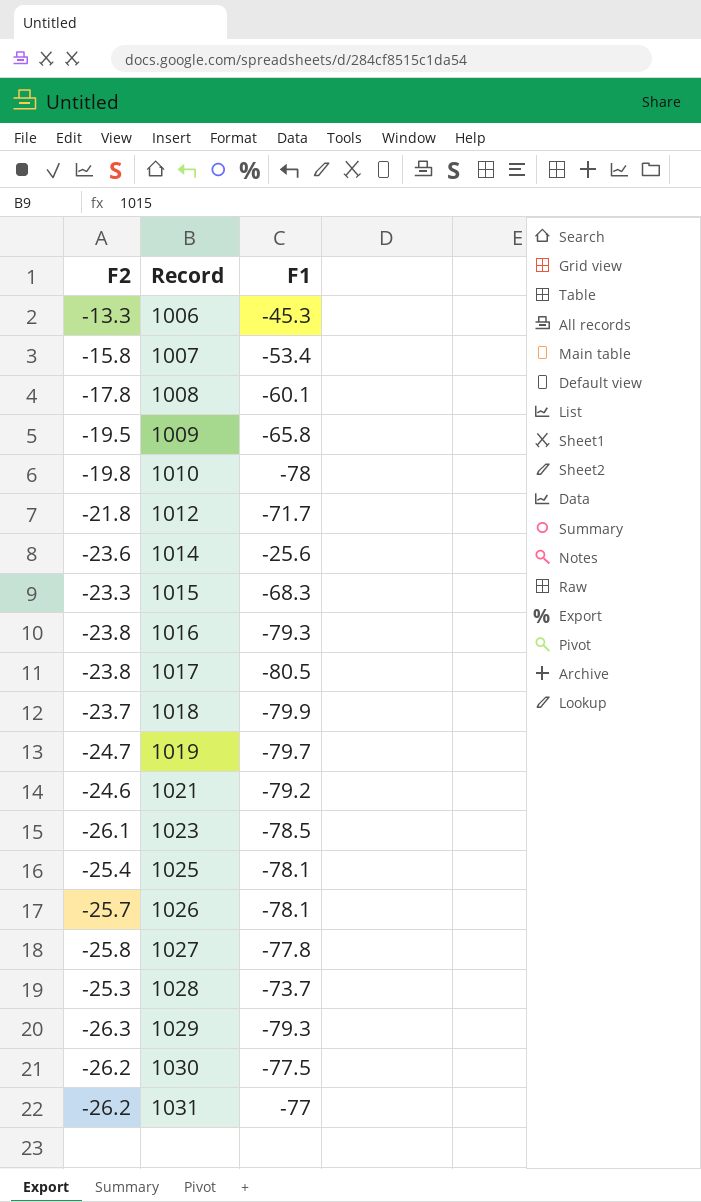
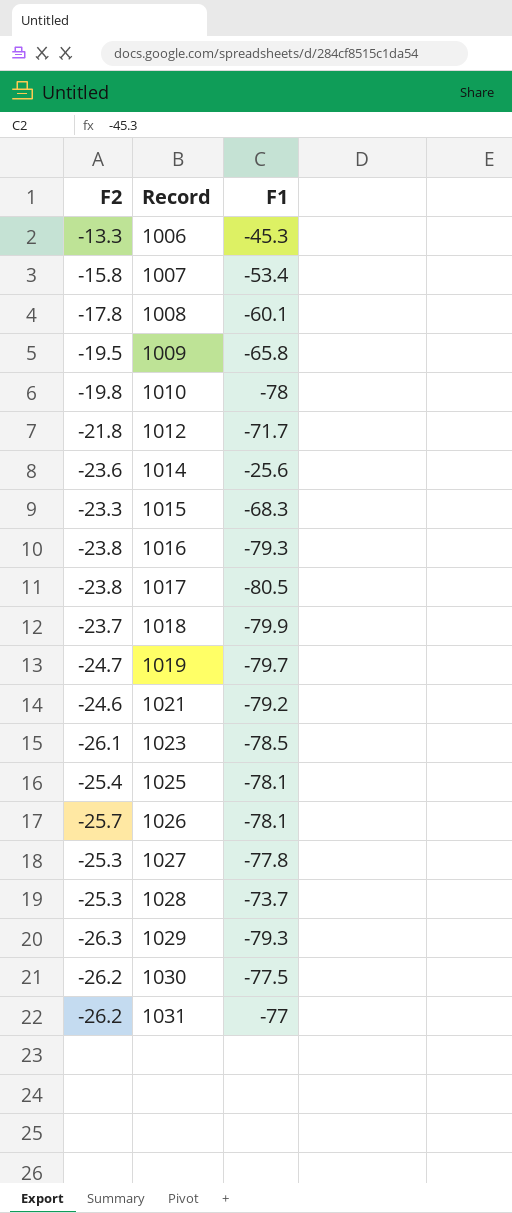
1027 | F2: -25.8 -> -25.3

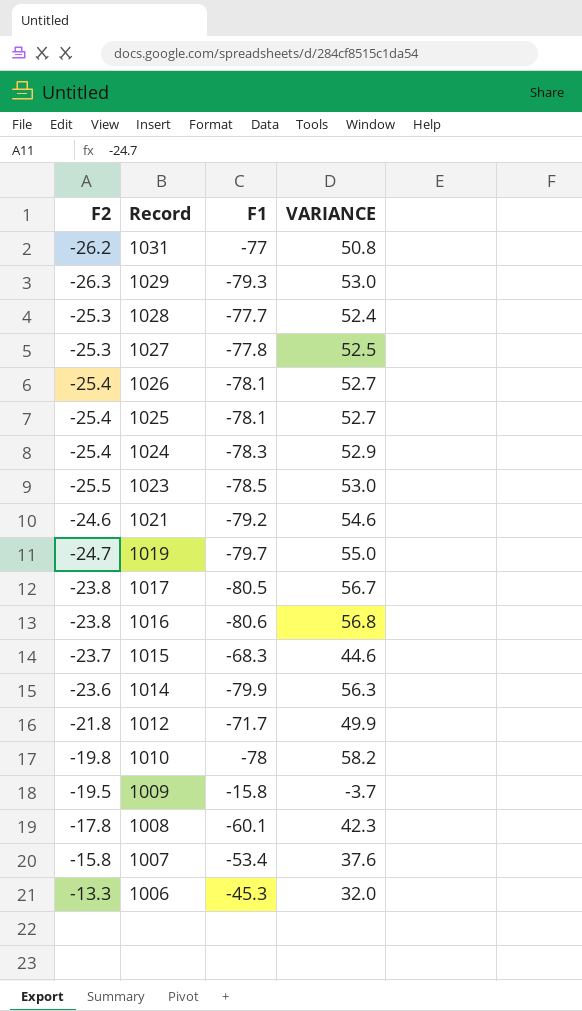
row order: Record ascending -> Record descending
column VARIANCE | formula: none -> [F2] - [F1]
row 1018: -23.7 | -79.9 -> none
row 1030: -26.2 | -77.5 -> none
1028 | F1: -73.7 -> -77.7
1026 | F2: -25.7 -> -25.4
row 1024: none -> -25.4 | -78.3 | 52.9
1023 | F2: -26.1 -> -25.5
1016 | F1: -79.3 -> -80.6
1015 | F2: -23.3 -> -23.7
1014 | F1: -25.6 -> -79.9
1009 | F1: -65.8 -> -15.8

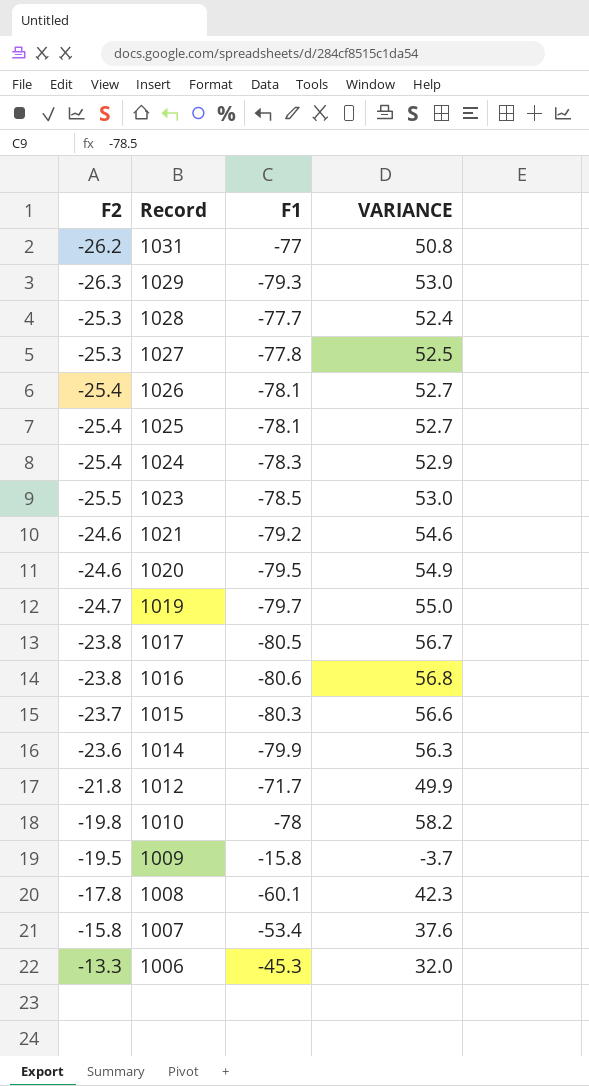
row 1020: none -> -24.6 | -79.5 | 54.9
1015 | F1: -68.3 -> -80.3
1015 | VARIANCE: 44.6 -> 56.6

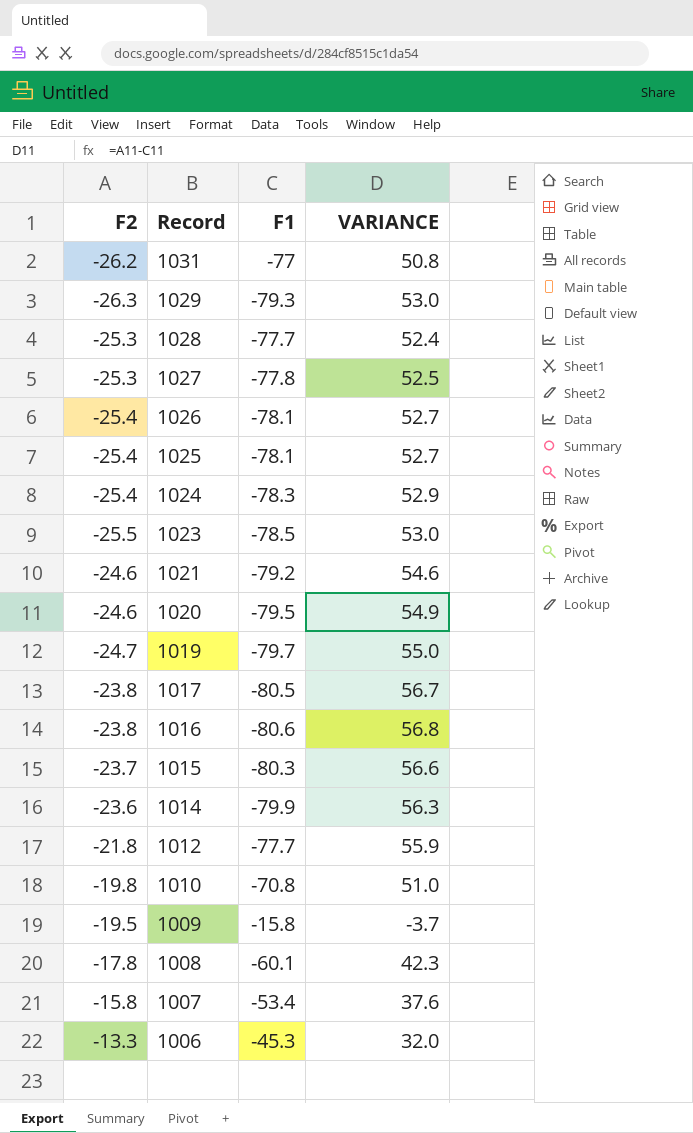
1012 | F1: -71.7 -> -77.7
1012 | VARIANCE: 49.9 -> 55.9
1010 | F1: -78 -> -70.8
1010 | VARIANCE: 58.2 -> 51.0

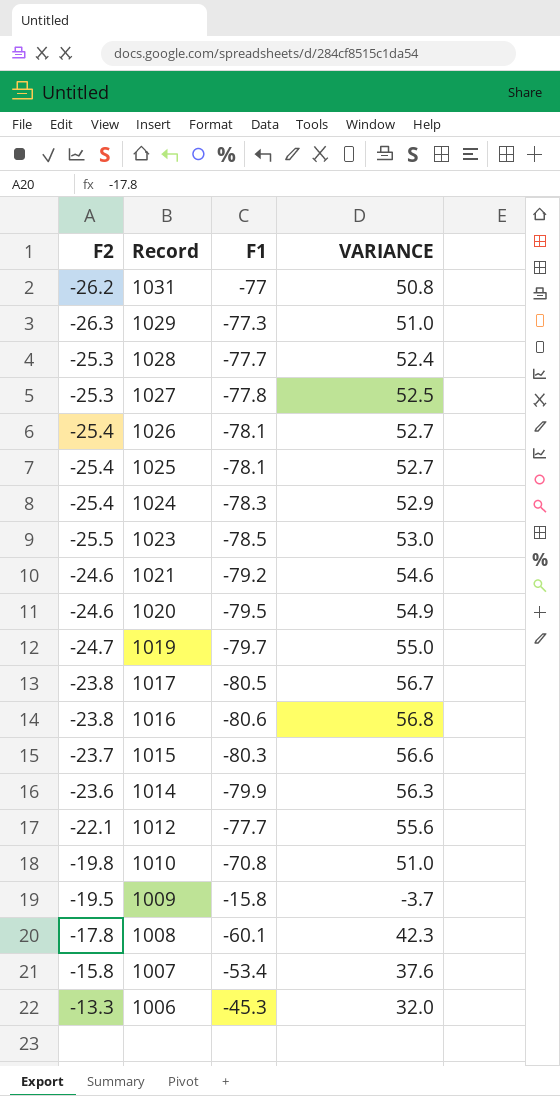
1029 | F1: -79.3 -> -77.3
1029 | VARIANCE: 53.0 -> 51.0
1012 | F2: -21.8 -> -22.1
1012 | VARIANCE: 55.9 -> 55.6

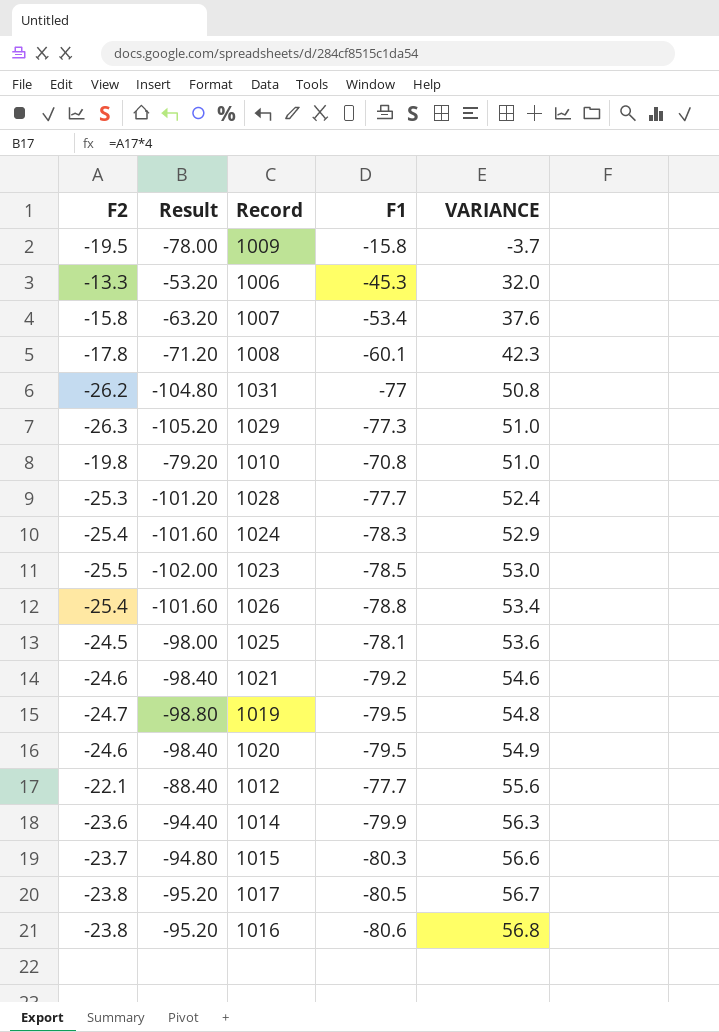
row order: Record descending -> VARIANCE ascending
column Result | formula: none -> [F2] * 4
row 1027: -25.3 | -77.8 | 52.5 -> none
1026 | F1: -78.1 -> -78.8
1026 | VARIANCE: 52.7 -> 53.4
1025 | F2: -25.4 -> -24.5
1025 | VARIANCE: 52.7 -> 53.6
1019 | F1: -79.7 -> -79.5
1019 | VARIANCE: 55.0 -> 54.8

